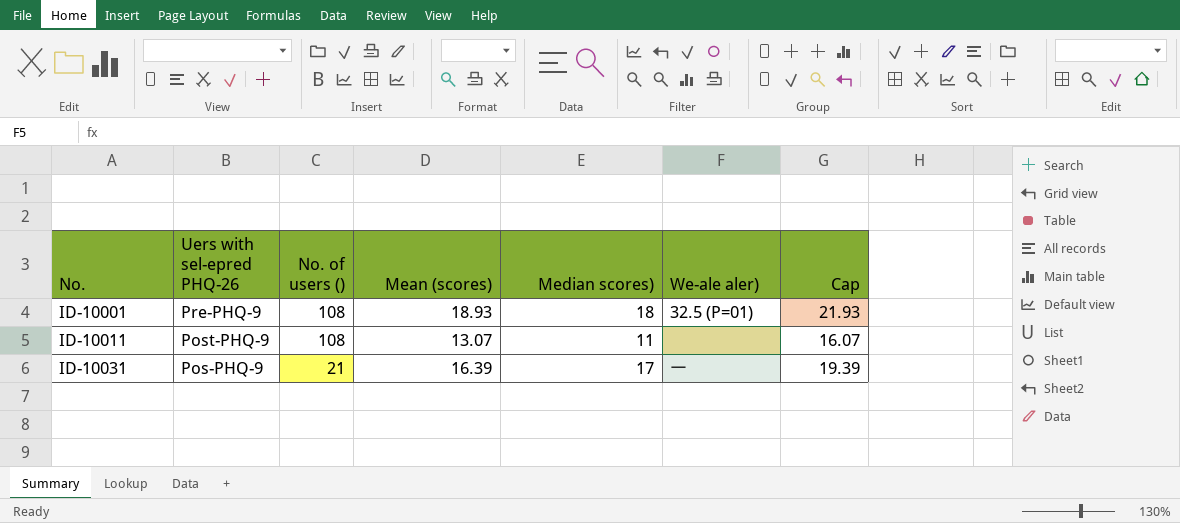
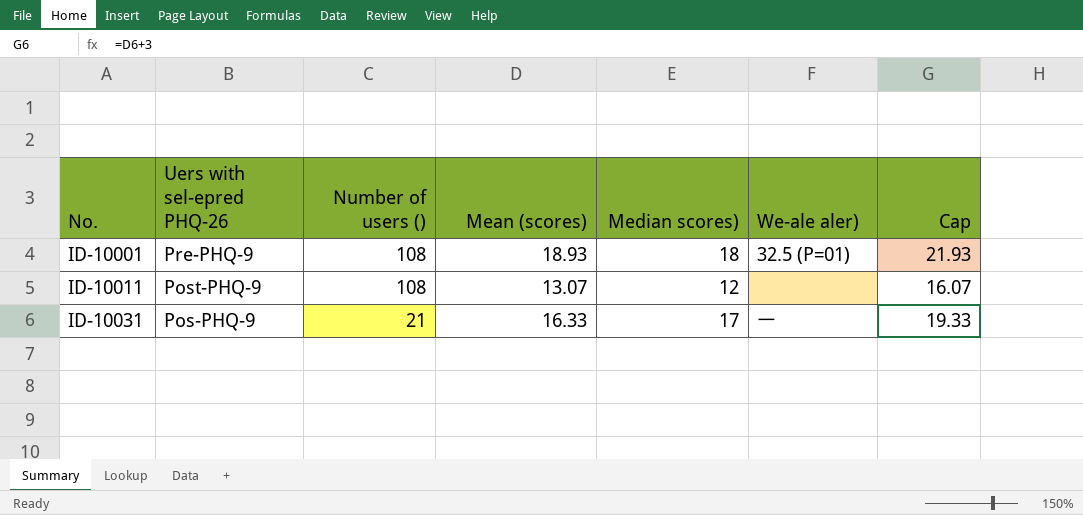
column name: No. of users () -> Number of users ()
ID-10011 | Median scores): 11 -> 12
ID-10031 | Mean (scores): 16.39 -> 16.33
ID-10031 | Cap: 19.39 -> 19.33

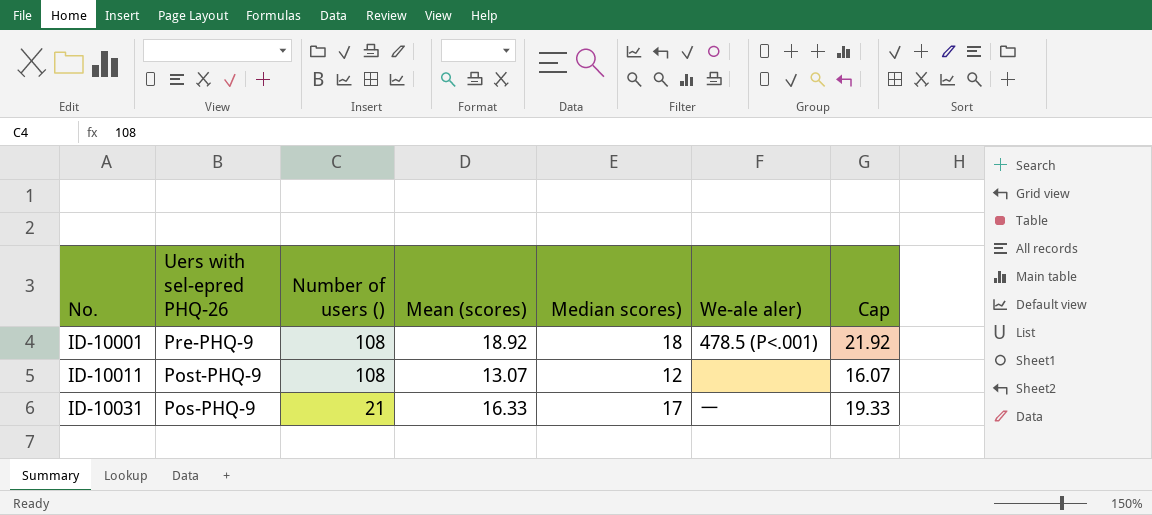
ID-10001 | Mean (scores): 18.93 -> 18.92
ID-10001 | We-ale aler): 32.5 (P=01) -> 478.5 (P<.001)
ID-10001 | Cap: 21.93 -> 21.92

